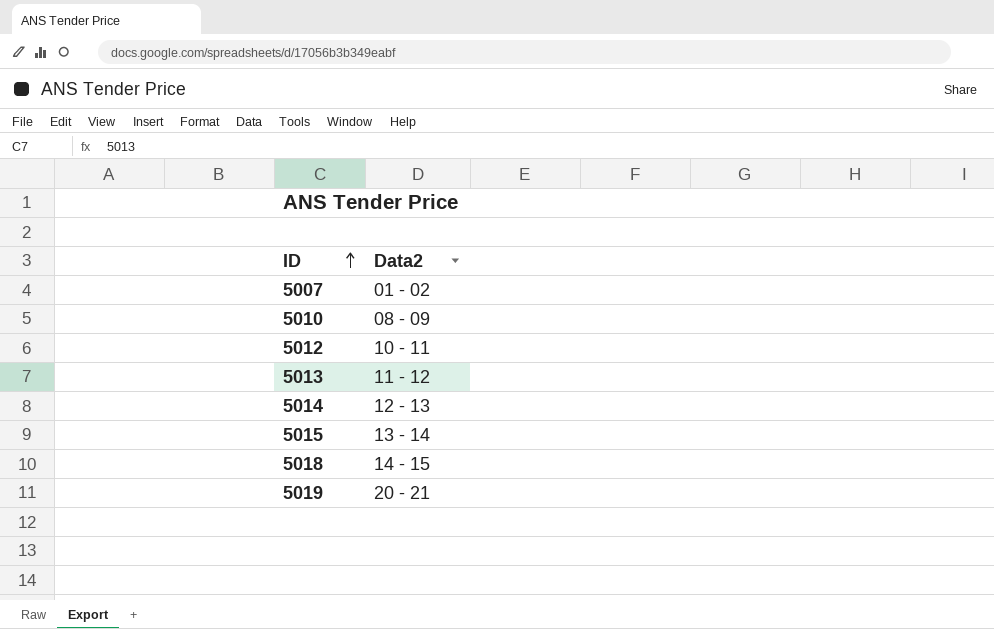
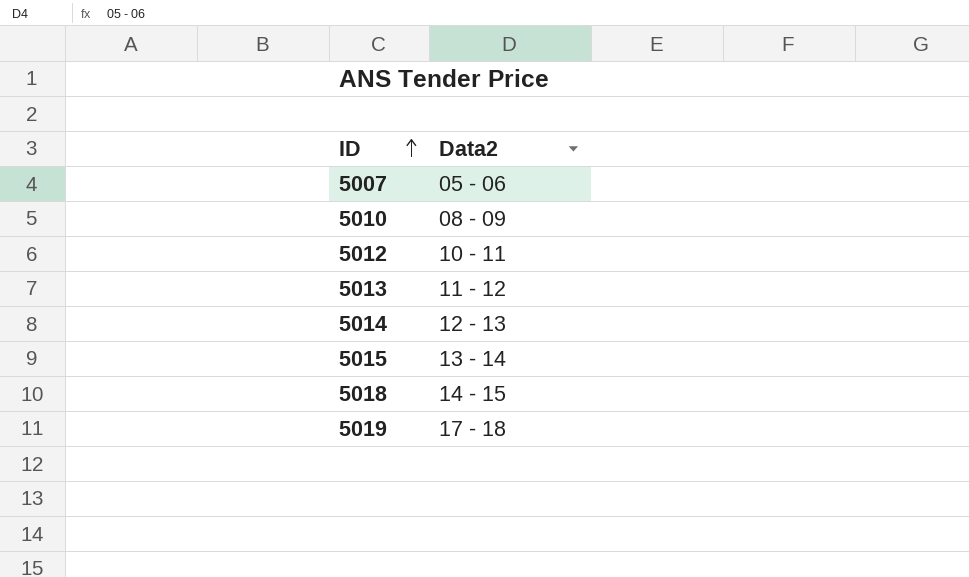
5007 | Data2: 01 - 02 -> 05 - 06
5019 | Data2: 20 - 21 -> 17 - 18

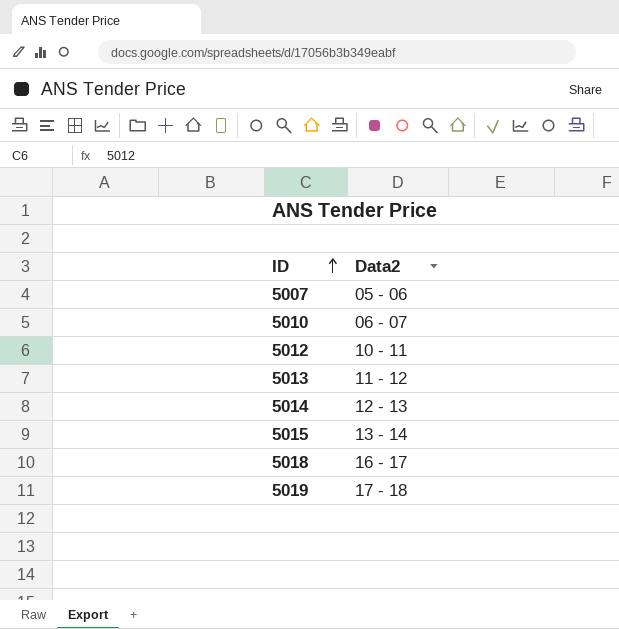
5010 | Data2: 08 - 09 -> 06 - 07
5018 | Data2: 14 - 15 -> 16 - 17

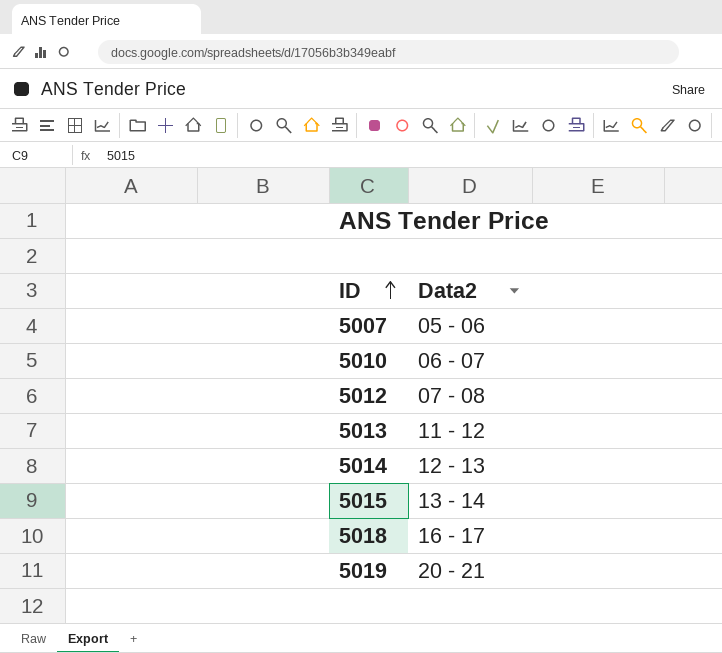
5012 | Data2: 10 - 11 -> 07 - 08
5019 | Data2: 17 - 18 -> 20 - 21

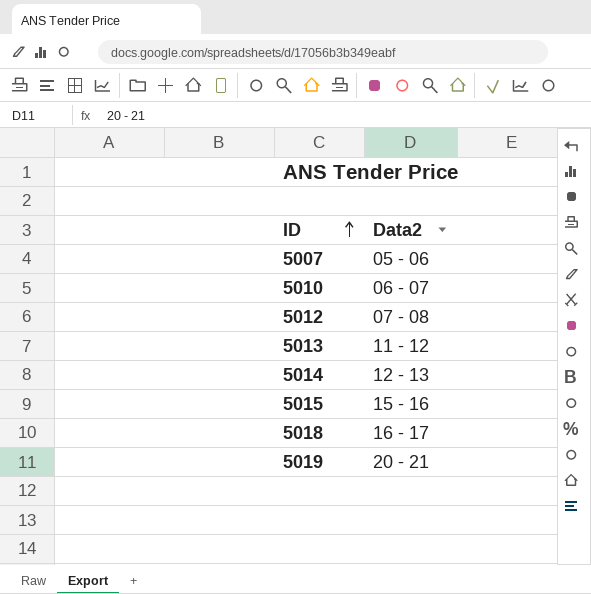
5015 | Data2: 13 - 14 -> 15 - 16

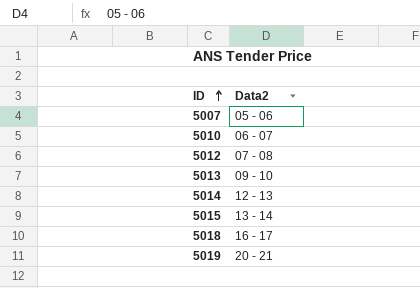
5013 | Data2: 11 - 12 -> 09 - 10
5015 | Data2: 15 - 16 -> 13 - 14

